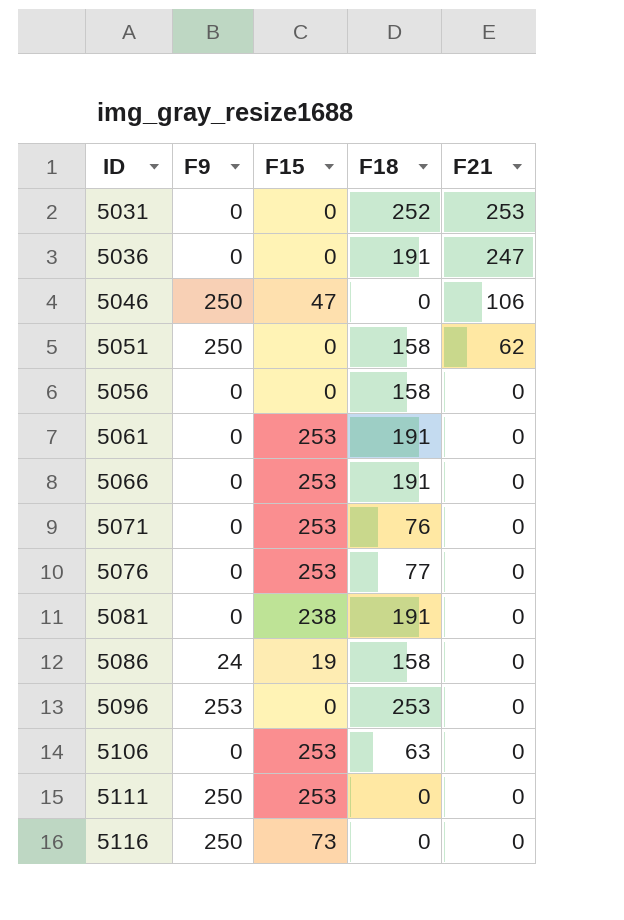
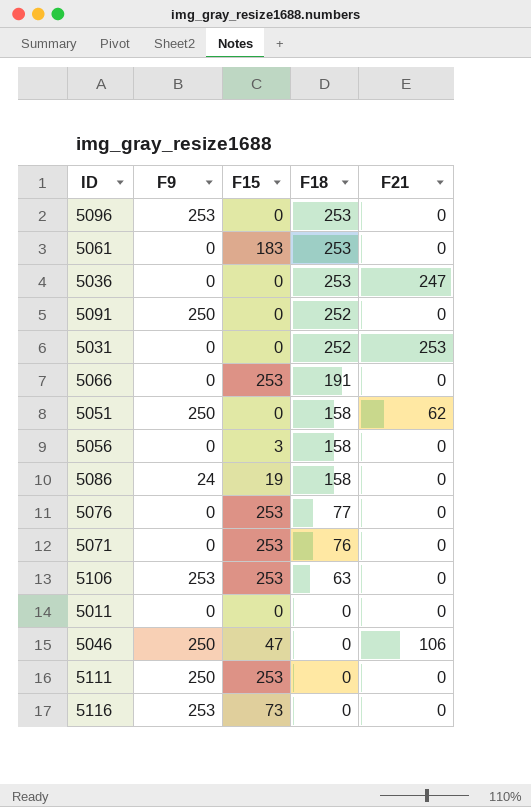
row order: ID ascending -> F18 descending
row 5081: 0 | 238 | 191 | 0 -> none
5061 | F15: 253 -> 183
5061 | F18: 191 -> 253
5036 | F18: 191 -> 253
row 5091: none -> 250 | 0 | 252 | 0
5056 | F15: 0 -> 3
5106 | F9: 0 -> 253
row 5011: none -> 0 | 0 | 0 | 0
5116 | F9: 250 -> 253

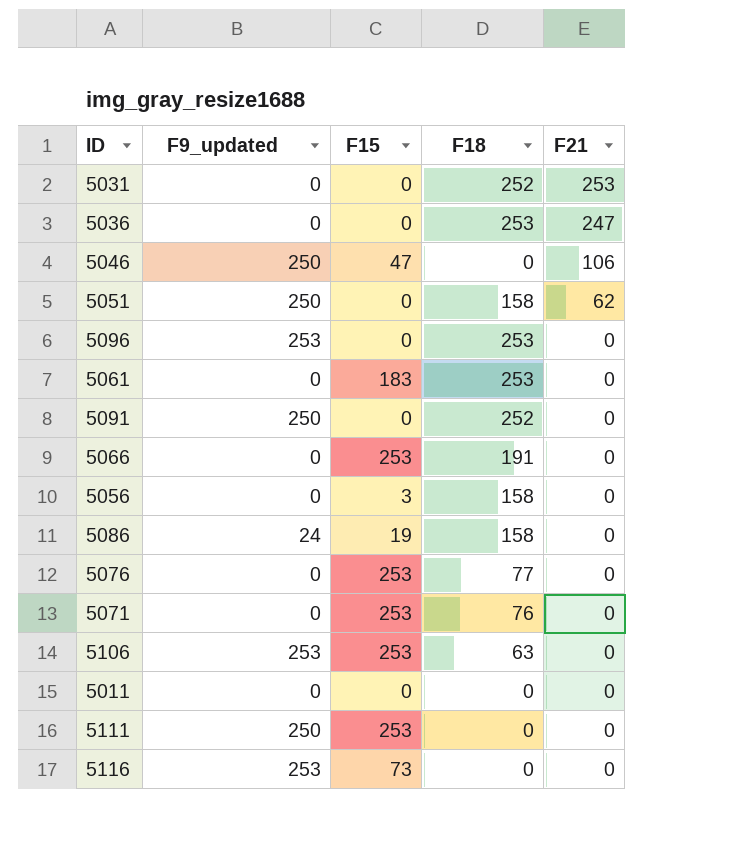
row order: F18 descending -> F21 descending
column name: F9 -> F9_updated

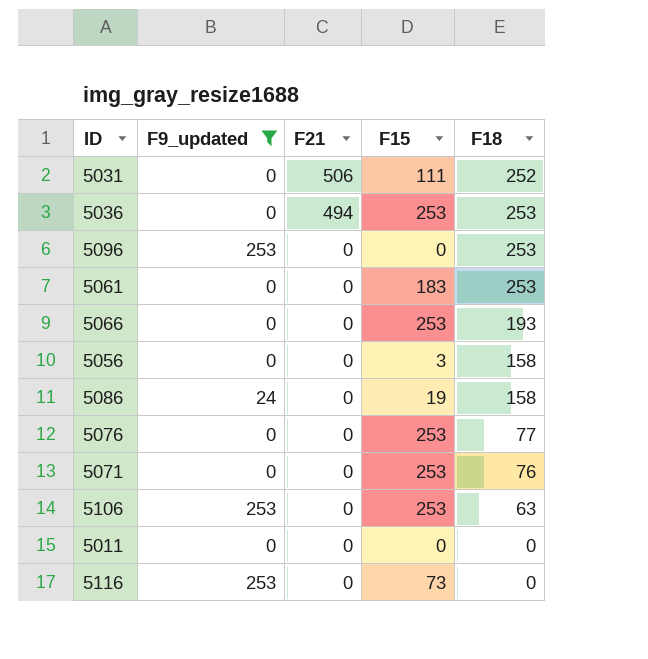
filter: none -> F9_updated != 250
column F21 | position: 5 -> 3
5031 | F21: 253 -> 506
5031 | F15: 0 -> 111
5036 | F21: 247 -> 494
5036 | F15: 0 -> 253
5066 | F18: 191 -> 193

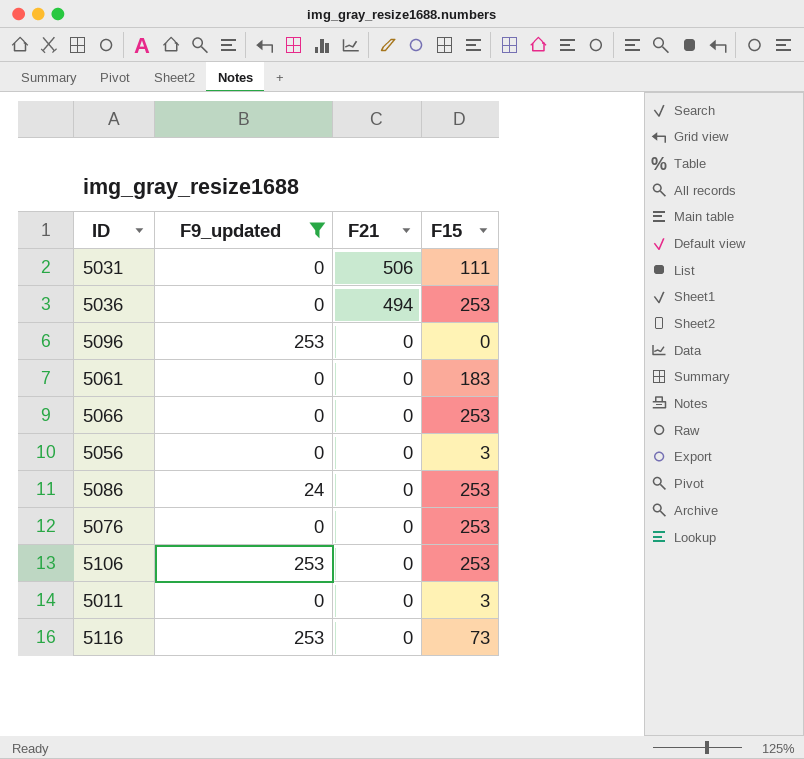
column F18 | position: 5 -> none
row 5071: 0 | 0 | 253 | 76 -> none
5086 | F15: 19 -> 253
5011 | F15: 0 -> 3

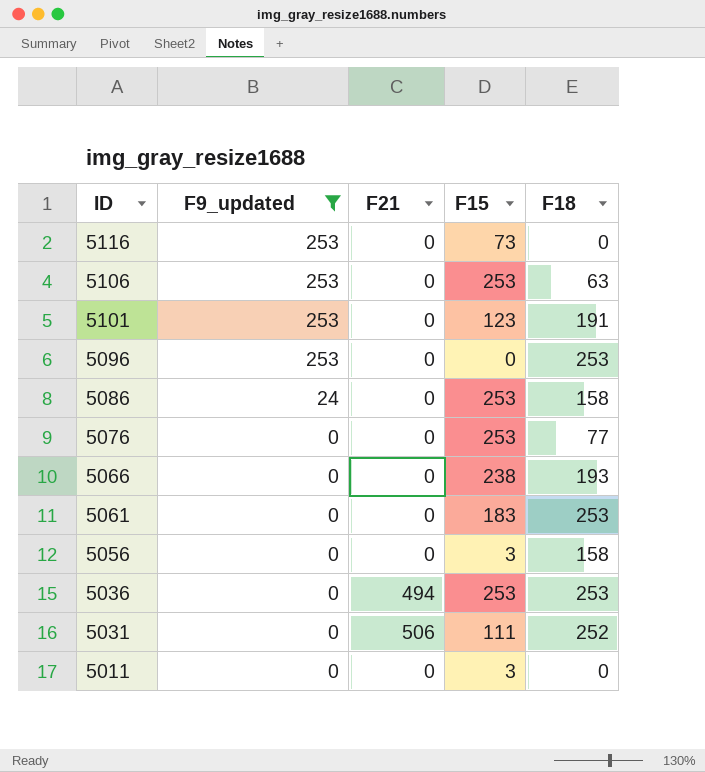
row order: F21 descending -> ID descending
column F18 | position: none -> 5
row 5101: none -> 253 | 0 | 123 | 191
5066 | F15: 253 -> 238

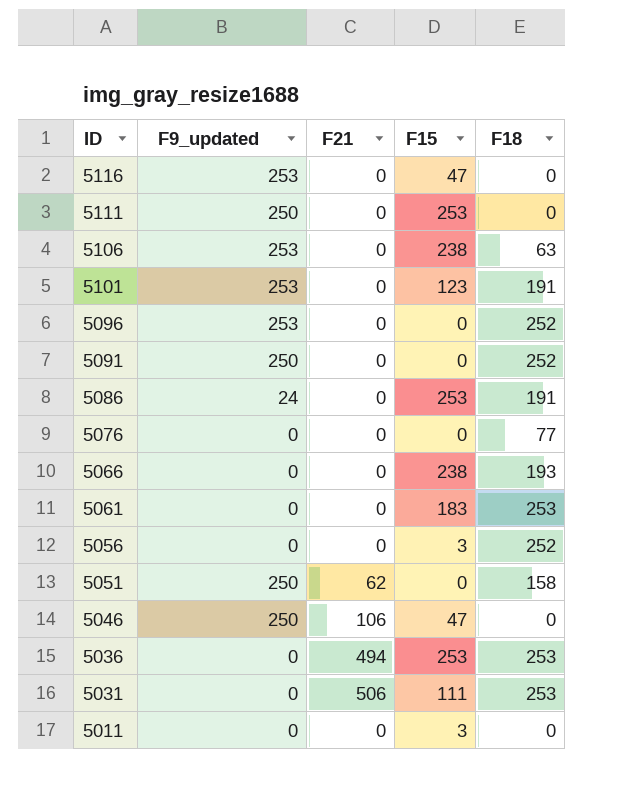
filter: F9_updated != 250 -> none
5116 | F15: 73 -> 47
5106 | F15: 253 -> 238
5096 | F18: 253 -> 252
5086 | F18: 158 -> 191
5076 | F15: 253 -> 0
5056 | F18: 158 -> 252
5031 | F18: 252 -> 253

